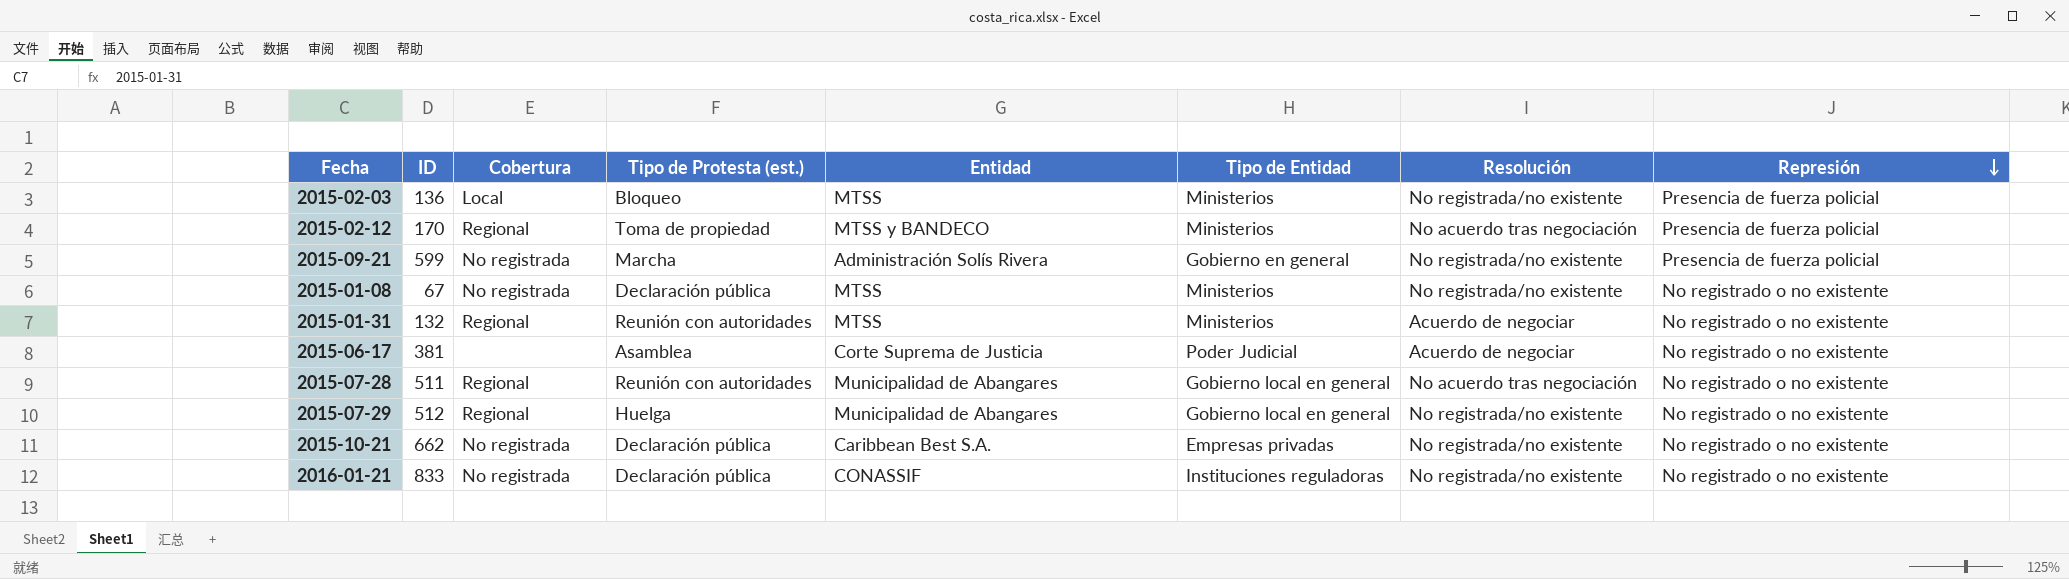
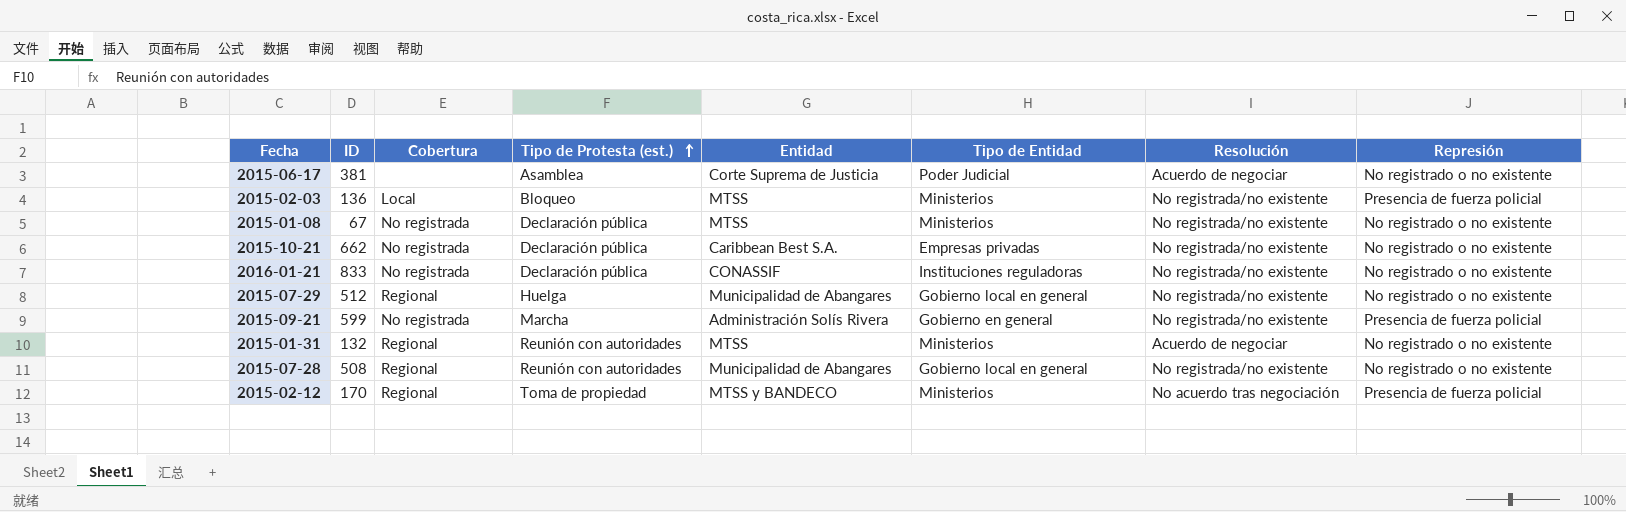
row order: Represión descending -> Tipo de Protesta (est.) ascending
2015-07-28 | ID: 511 -> 508
2015-07-28 | Resolución: No acuerdo tras negociación -> No registrada/no existente

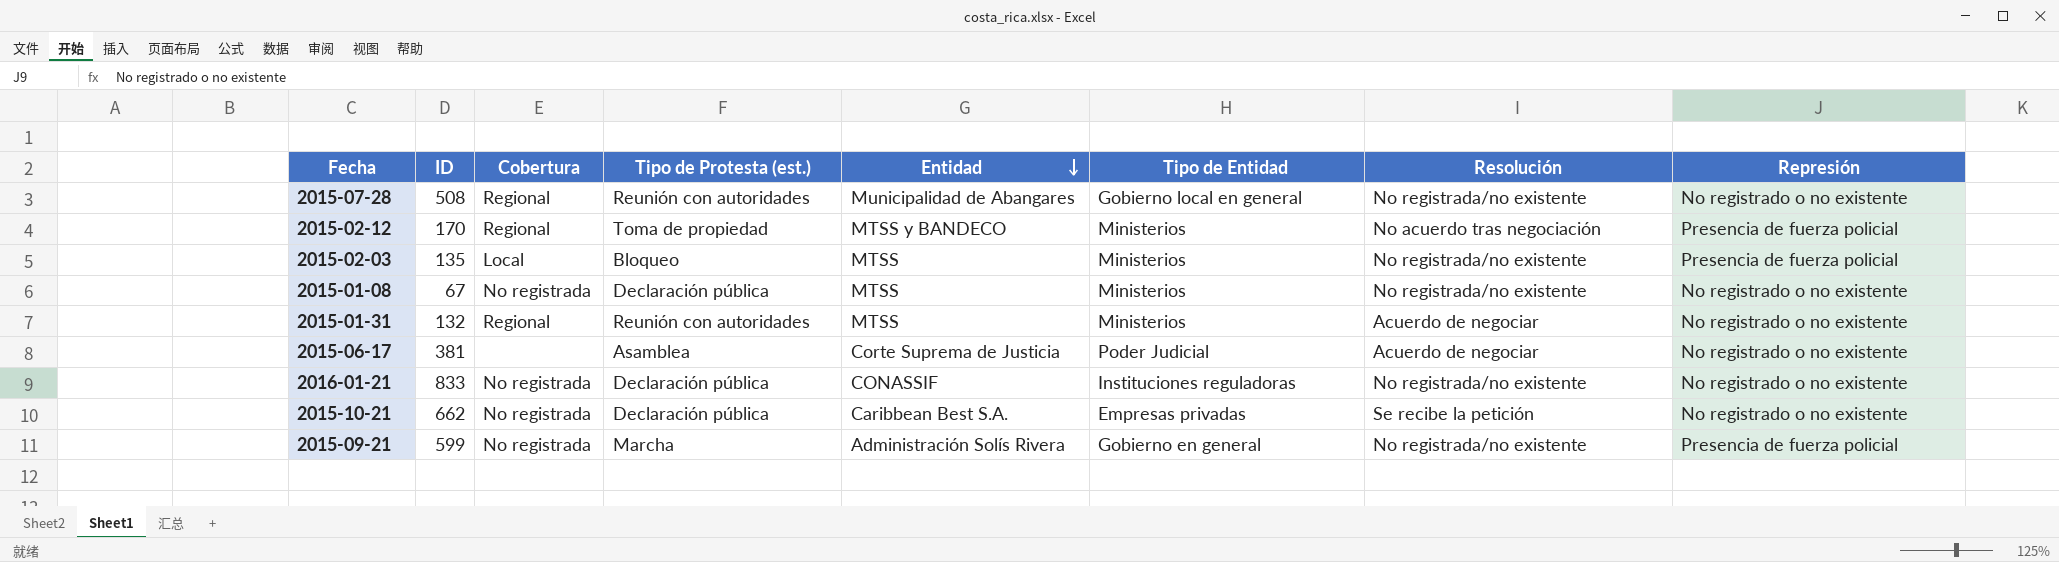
row order: Tipo de Protesta (est.) ascending -> Entidad descending
row 2015-07-29: 512 | Regional | Huelga | Municipalidad de Abangares | Gobierno local en general | No registrada/no existente | No registrado o no existente -> none
2015-02-03 | ID: 136 -> 135
2015-10-21 | Resolución: No registrada/no existente -> Se recibe la petición

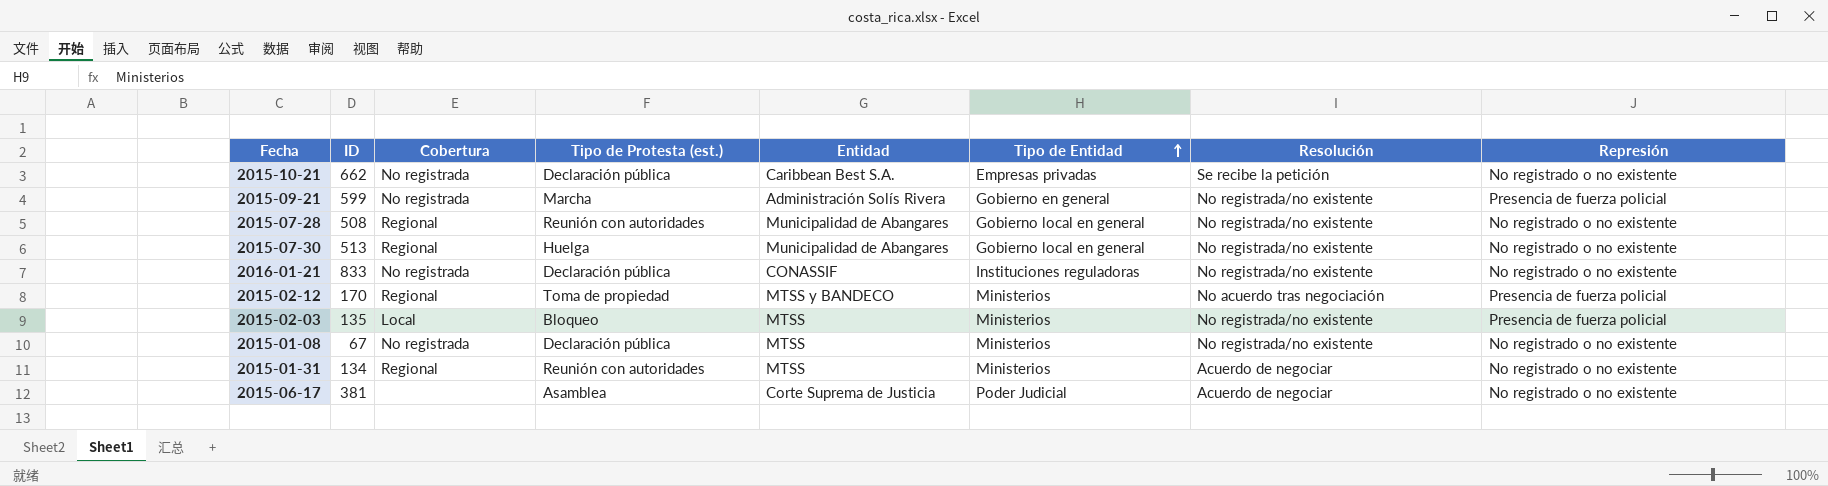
row order: Entidad descending -> Tipo de Entidad ascending
row 2015-07-30: none -> 513 | Regional | Huelga | Municipalidad de Abangares | Gobierno local en general | No registrada/no existente | No registrado o no existente
2015-01-31 | ID: 132 -> 134

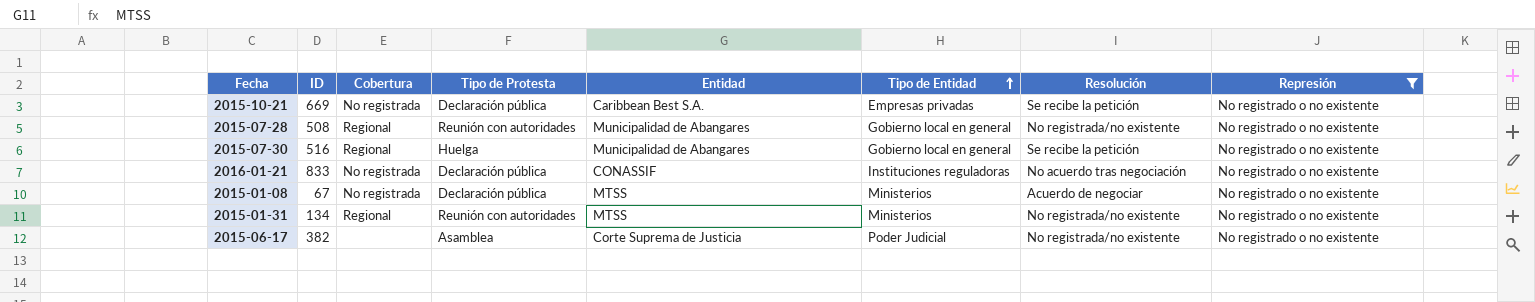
filter: none -> Represión = No registrado o no existente
column name: Tipo de Protesta (est.) -> Tipo de Protesta
2015-10-21 | ID: 662 -> 669
2015-07-30 | ID: 513 -> 516
2015-07-30 | Resolución: No registrada/no existente -> Se recibe la petición
2016-01-21 | Resolución: No registrada/no existente -> No acuerdo tras negociación
2015-01-08 | Resolución: No registrada/no existente -> Acuerdo de negociar
2015-01-31 | Resolución: Acuerdo de negociar -> No registrada/no existente
2015-06-17 | ID: 381 -> 382
2015-06-17 | Resolución: Acuerdo de negociar -> No registrada/no existente

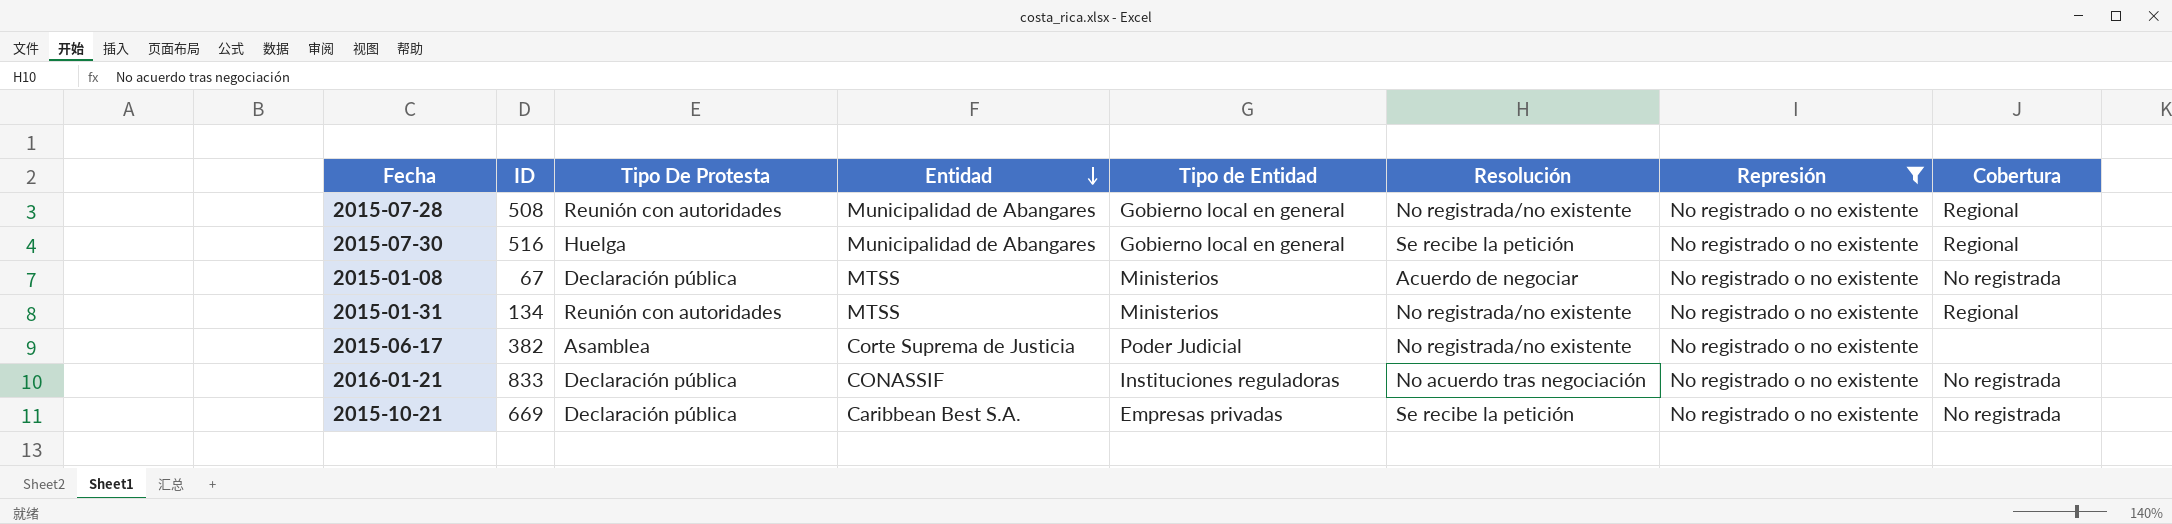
row order: Tipo de Entidad ascending -> Entidad descending
column name: Tipo de Protesta -> Tipo De Protesta
column Cobertura | position: 3 -> 8

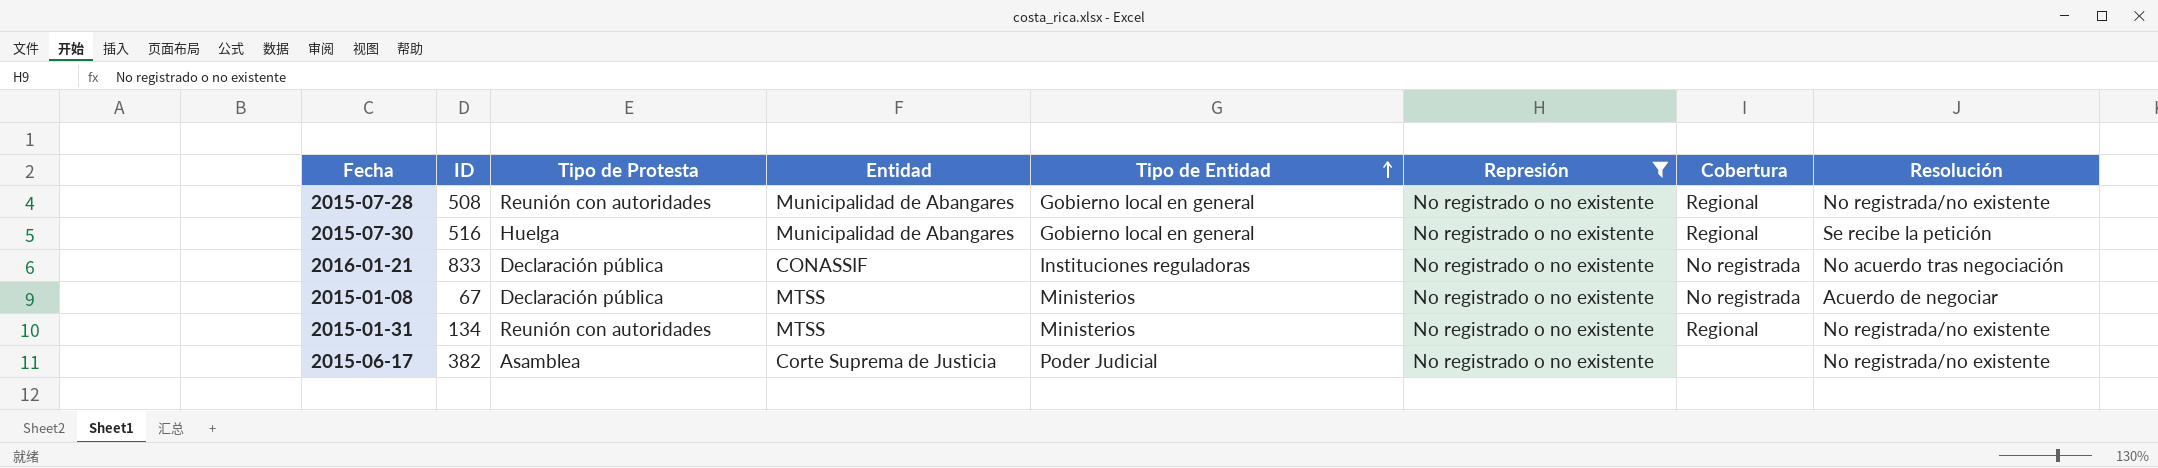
row order: Entidad descending -> Tipo de Entidad ascending
column name: Tipo De Protesta -> Tipo de Protesta
column Resolución | position: 6 -> 8
row 2015-10-21: 669 | Declaración pública | Caribbean Best S.A. | Empresas privadas | Se recibe la petición | No registrado o no existente | No registrada -> none

